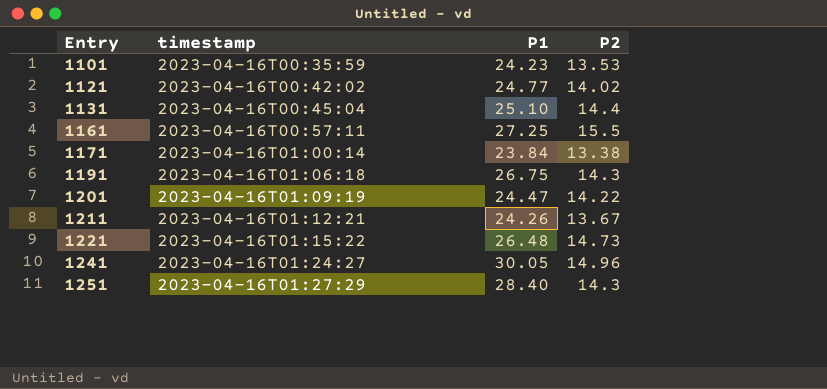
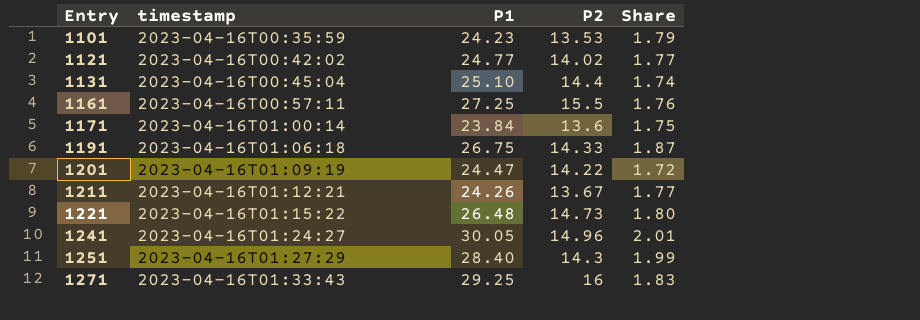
column Share | formula: none -> [P1] / [P2]
1171 | P2: 13.38 -> 13.6
1191 | P2: 14.3 -> 14.33
row 1271: none -> 2023-04-16T01:33:43 | 29.25 | 16 | 1.83

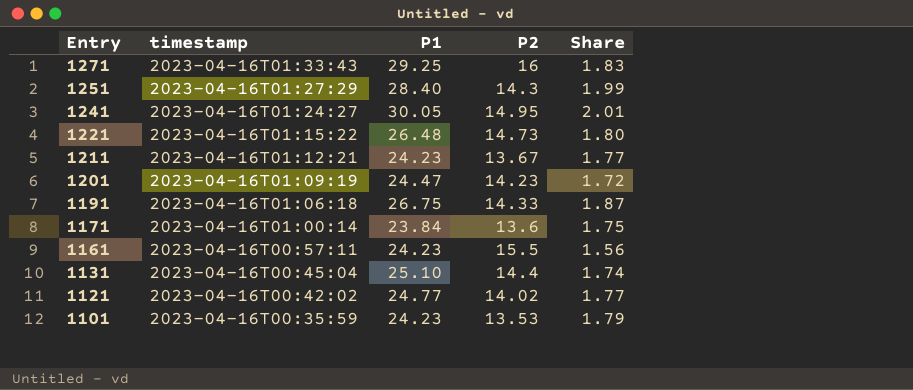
row order: Entry ascending -> Entry descending
1241 | P2: 14.96 -> 14.95
1211 | P1: 24.26 -> 24.23
1201 | P2: 14.22 -> 14.23
1161 | P1: 27.25 -> 24.23
1161 | Share: 1.76 -> 1.56

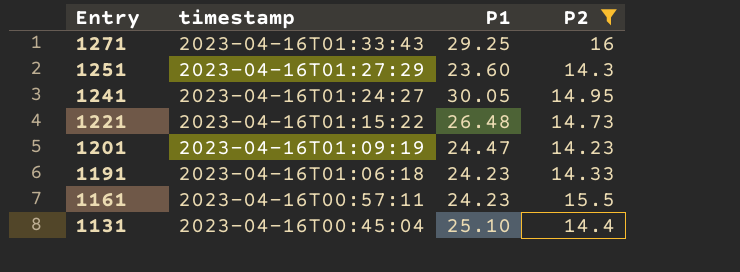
filter: none -> P2 >= 14.23
column Share | formula: [P1] / [P2] -> none
1251 | P1: 28.40 -> 23.60
1191 | P1: 26.75 -> 24.23

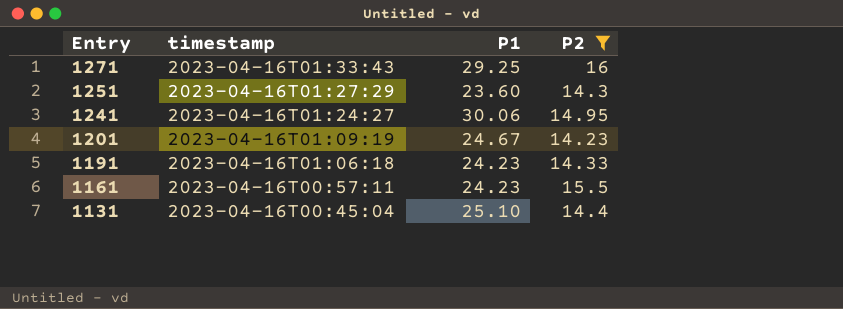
row 1221: 2023-04-16T01:15:22 | 26.48 | 14.73 -> none
1241 | P1: 30.05 -> 30.06
1201 | P1: 24.47 -> 24.67

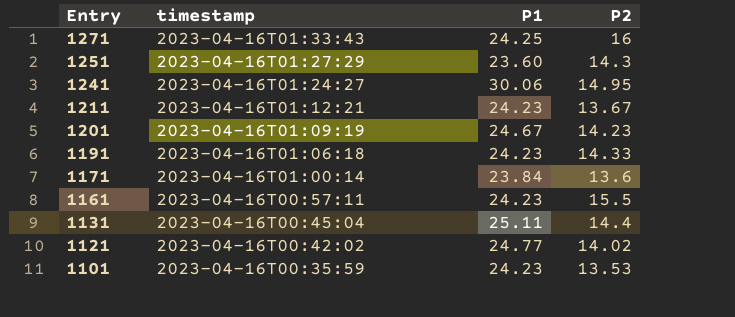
filter: P2 >= 14.23 -> none
1271 | P1: 29.25 -> 24.25
1131 | P1: 25.10 -> 25.11

